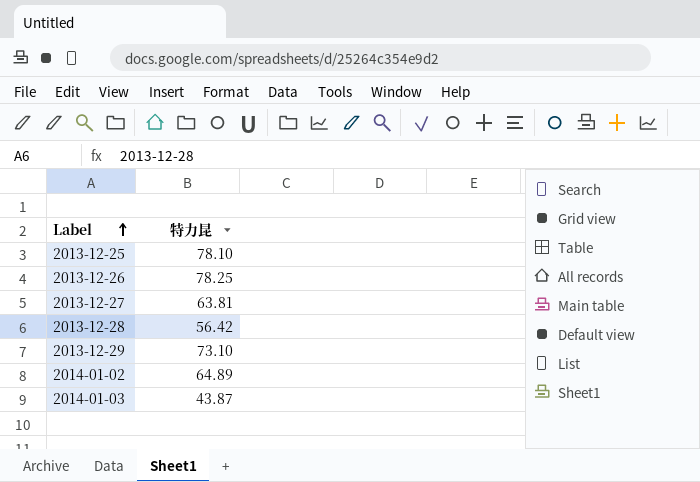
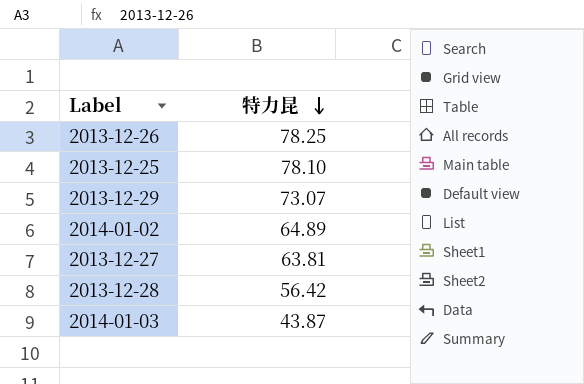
row order: Label ascending -> 特力昆 descending
2013-12-29 | 特力昆: 73.10 -> 73.07

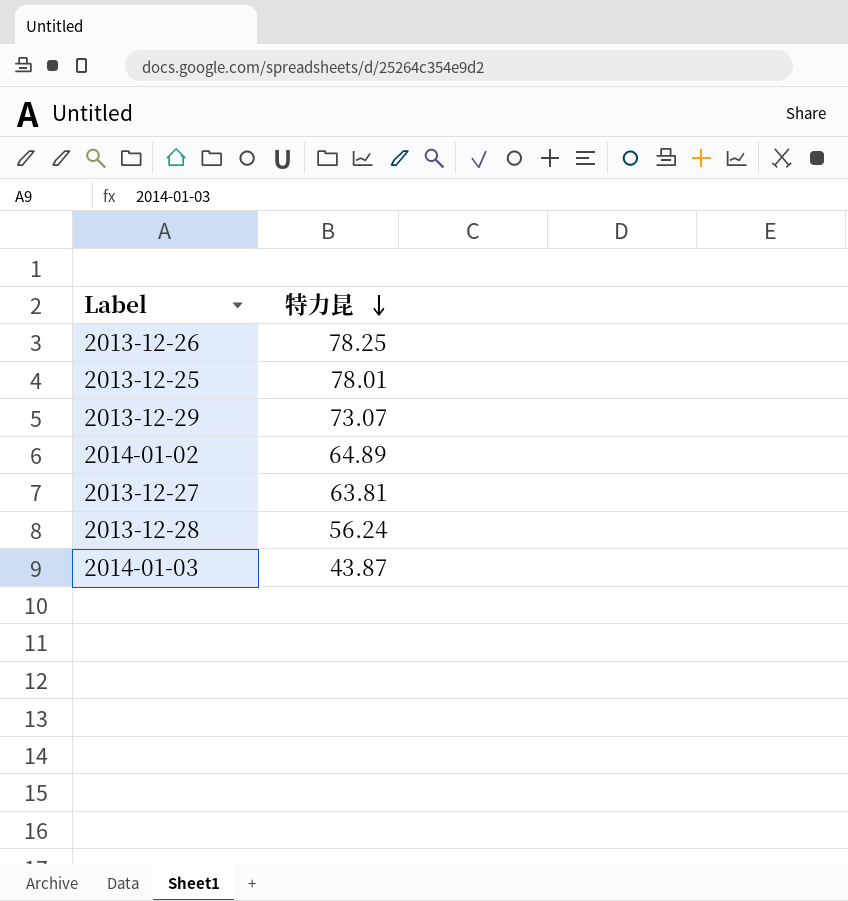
2013-12-25 | 特力昆: 78.10 -> 78.01
2013-12-28 | 特力昆: 56.42 -> 56.24

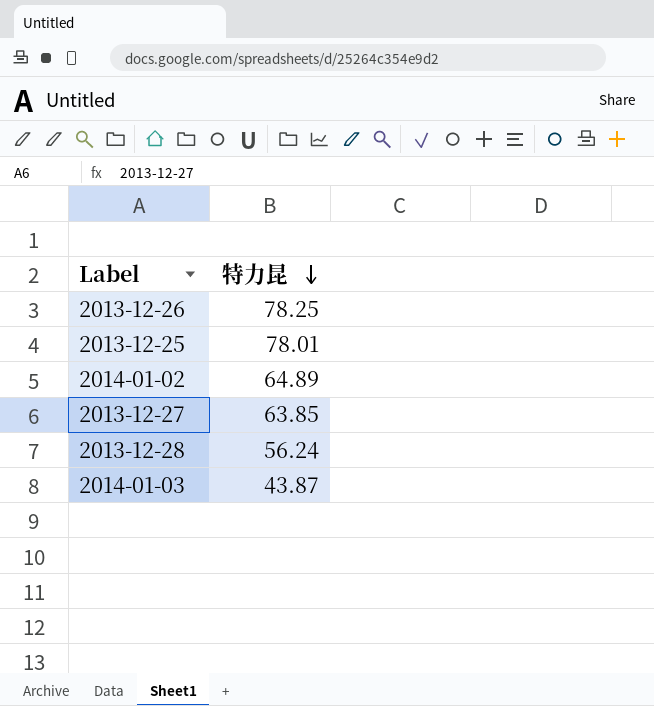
row 2013-12-29: 73.07 -> none
2013-12-27 | 特力昆: 63.81 -> 63.85

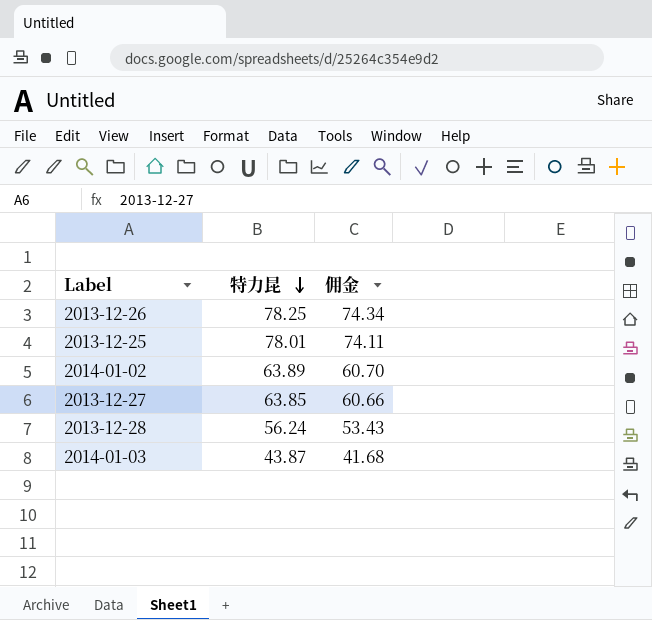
column 佣金 | formula: none -> [特力昆] * 0.95
2014-01-02 | 特力昆: 64.89 -> 63.89

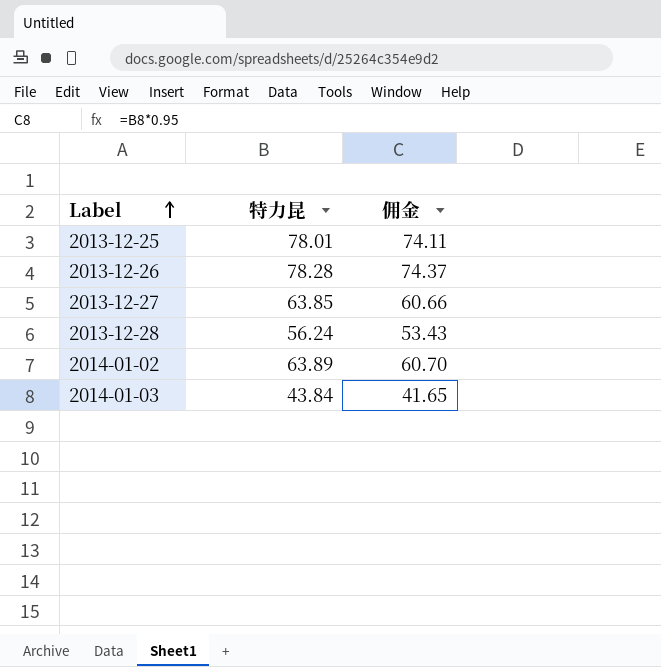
row order: 特力昆 descending -> Label ascending
2013-12-26 | 特力昆: 78.25 -> 78.28
2013-12-26 | 佣金: 74.34 -> 74.37
2014-01-03 | 特力昆: 43.87 -> 43.84
2014-01-03 | 佣金: 41.68 -> 41.65

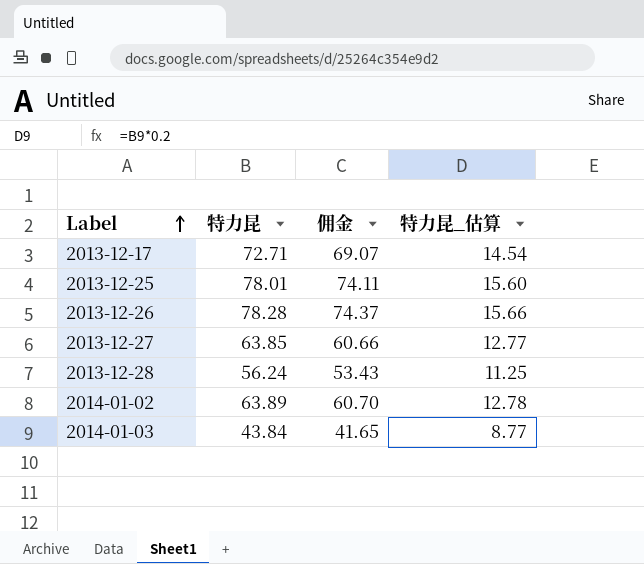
column 特力昆_估算 | formula: none -> [特力昆] * 0.2
row 2013-12-17: none -> 72.71 | 69.07 | 14.54

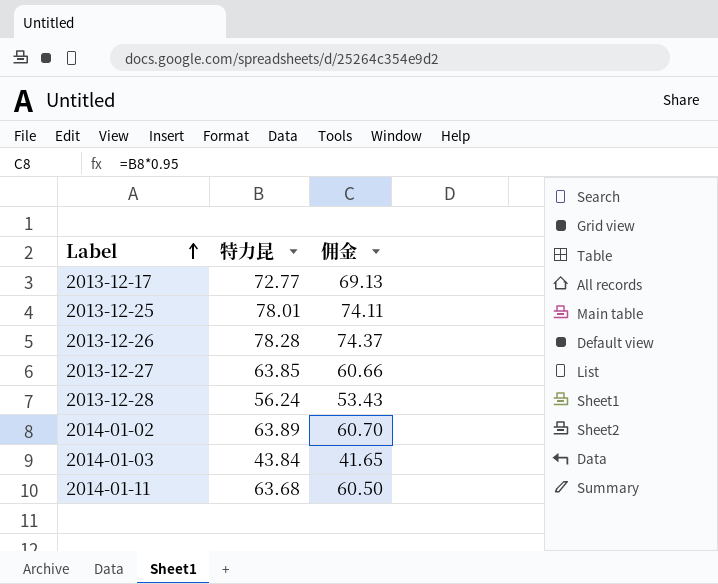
column 特力昆_估算 | formula: [特力昆] * 0.2 -> none
2013-12-17 | 特力昆: 72.71 -> 72.77
2013-12-17 | 佣金: 69.07 -> 69.13
row 2014-01-11: none -> 63.68 | 60.50

